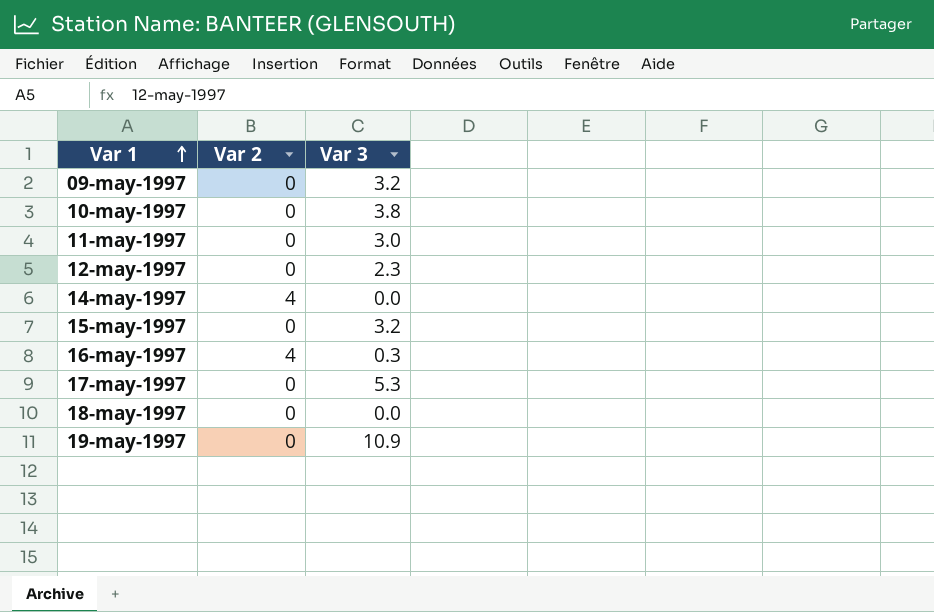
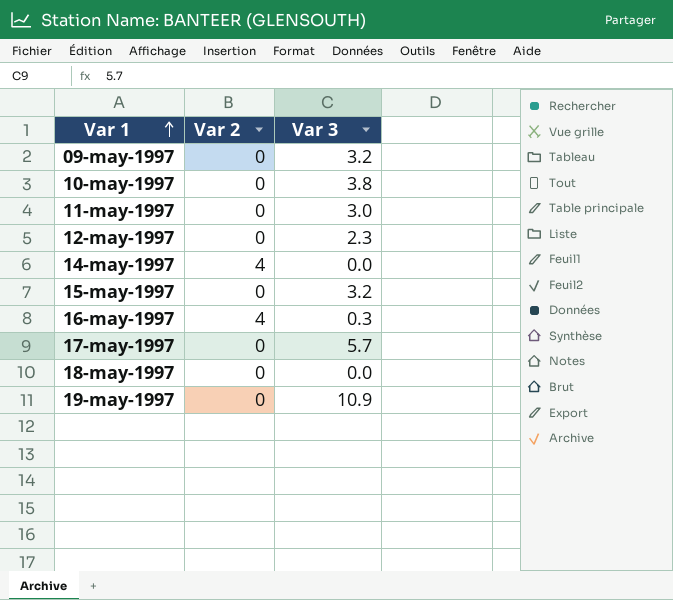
17-may-1997 | Var 3: 5.3 -> 5.7

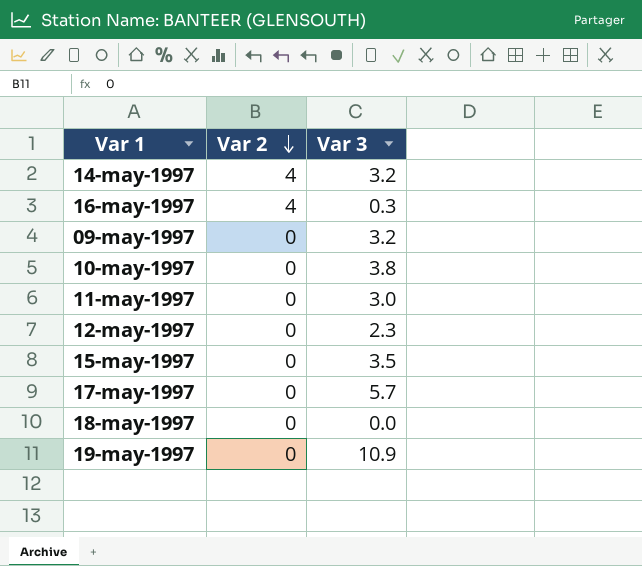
row order: Var 1 ascending -> Var 2 descending
14-may-1997 | Var 3: 0.0 -> 3.2
15-may-1997 | Var 3: 3.2 -> 3.5

